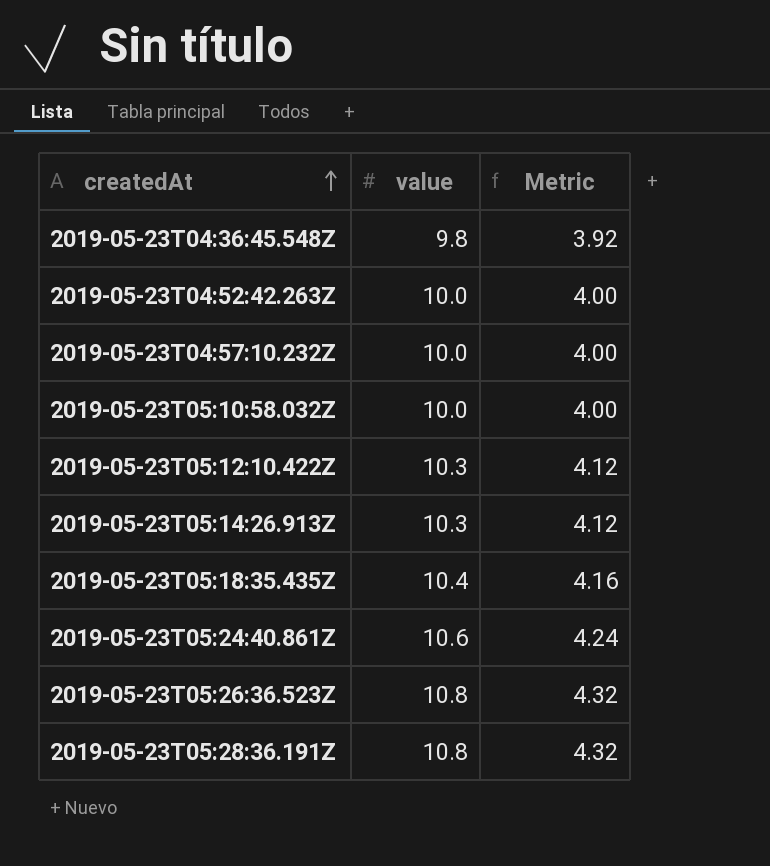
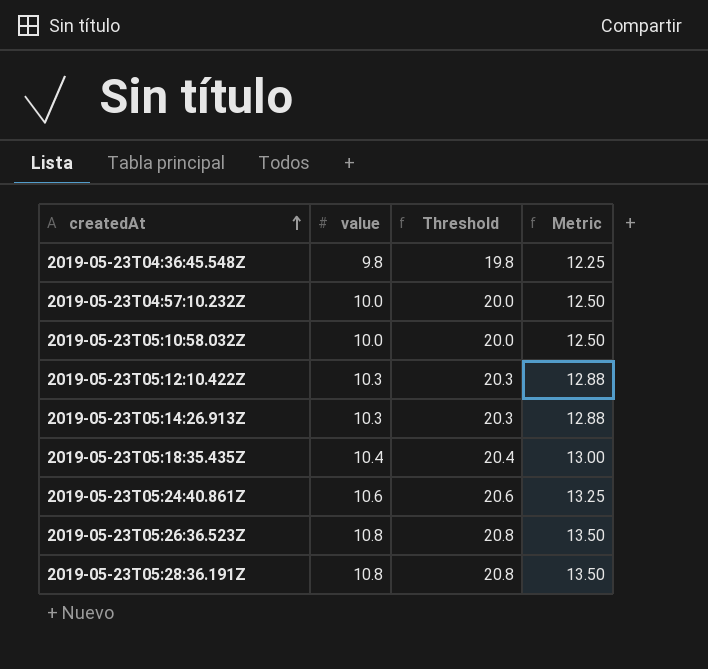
column Threshold | formula: none -> [value] + 10
column Metric | formula: [value] * 0.4 -> [value] * 1.25
row 2019-05-23T04:52:42.263Z: 10.0 | 4.00 -> none

